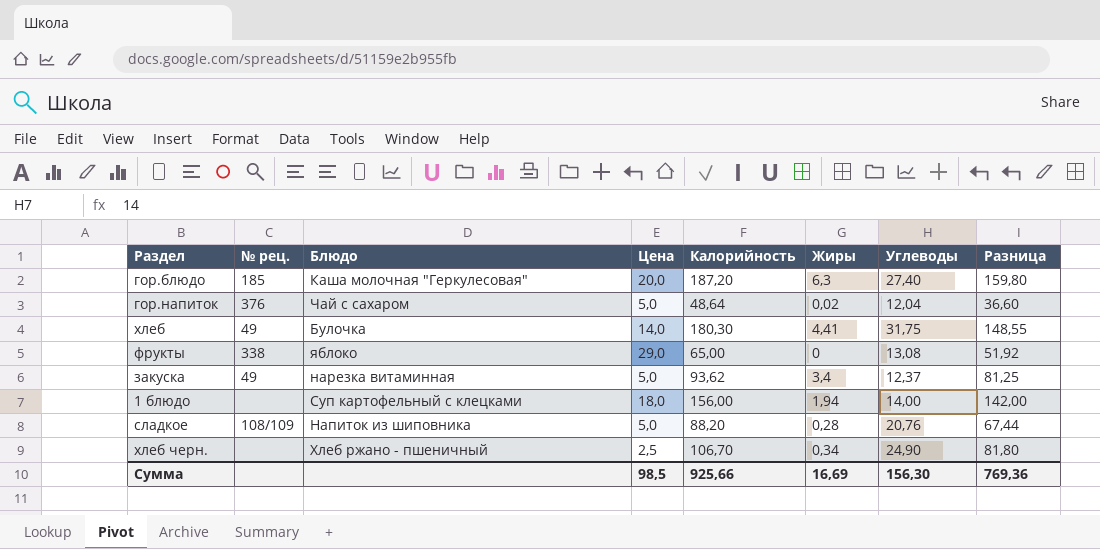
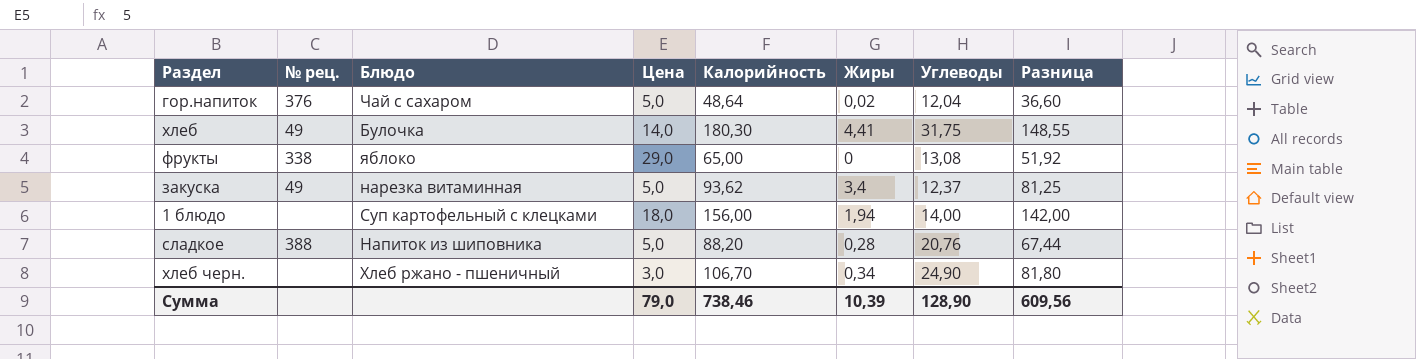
row гор.блюдо: 185 | Каша молочная "Геркулесовая" | 20,0 | 187,20 | 6,3 | 27,40 | 159,80 -> none
сладкое | № рец.: 108/109 -> 388
хлеб черн. | Цена: 2,5 -> 3,0
Сумма | Цена: 98,5 -> 79,0
Сумма | Калорийность: 925,66 -> 738,46
Сумма | Жиры: 16,69 -> 10,39
Сумма | Углеводы: 156,30 -> 128,90
Сумма | Разница: 769,36 -> 609,56

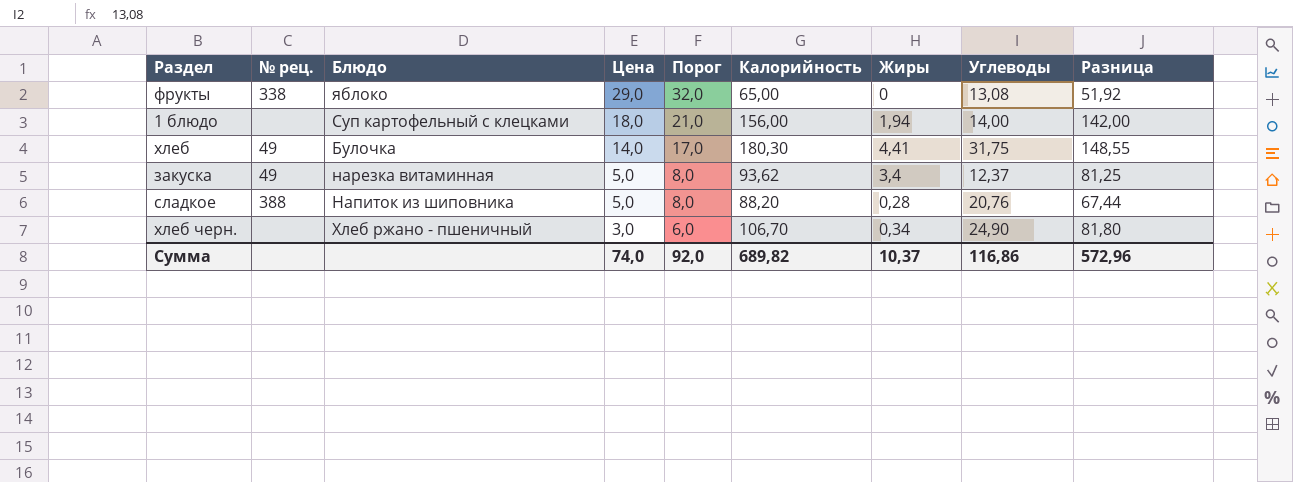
row order: none -> Цена descending
column Порог | formula: none -> [Цена] + 3
row гор.напиток: 376 | Чай с сахаром | 5,0 | 48,64 | 0,02 | 12,04 | 36,60 -> none
Сумма | Цена: 79,0 -> 74,0
Сумма | Калорийность: 738,46 -> 689,82
Сумма | Жиры: 10,39 -> 10,37
Сумма | Углеводы: 128,90 -> 116,86
Сумма | Разница: 609,56 -> 572,96

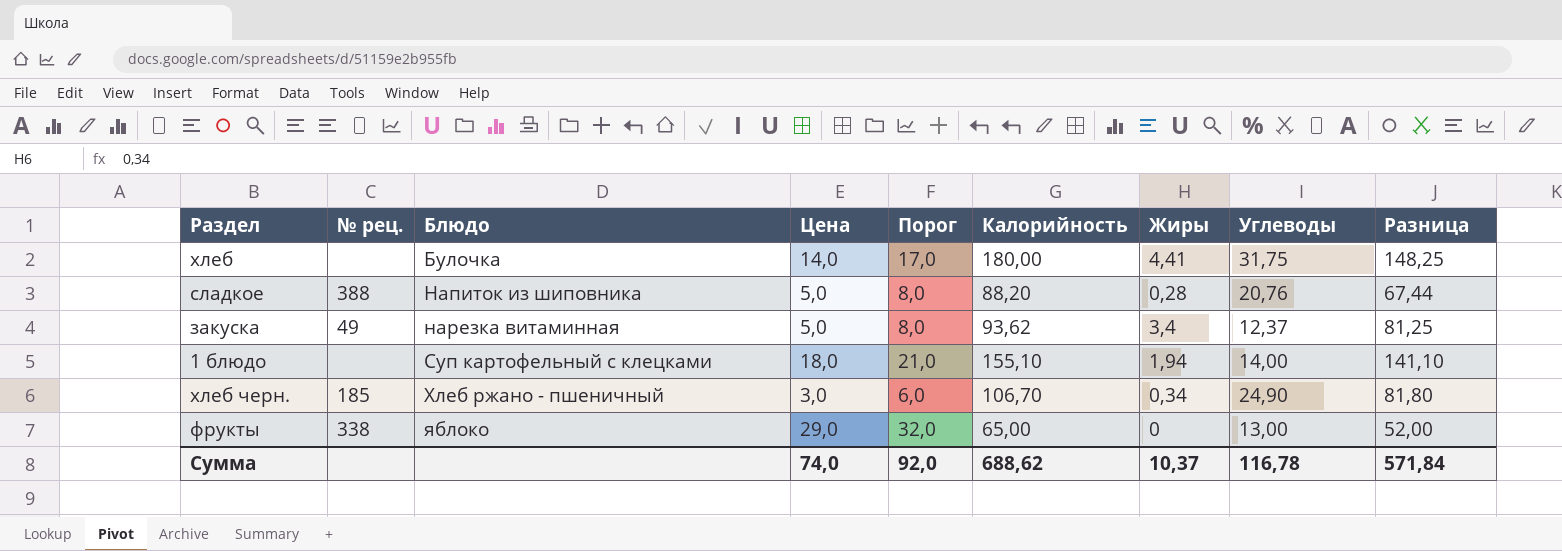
row order: Цена descending -> Блюдо ascending
хлеб | № рец.: 49 -> none
хлеб | Калорийность: 180,30 -> 180,00
хлеб | Разница: 148,55 -> 148,25
1 блюдо | Калорийность: 156,00 -> 155,10
1 блюдо | Разница: 142,00 -> 141,10
хлеб черн. | № рец.: none -> 185
фрукты | Углеводы: 13,08 -> 13,00
фрукты | Разница: 51,92 -> 52,00
Сумма | Калорийность: 689,82 -> 688,62
Сумма | Углеводы: 116,86 -> 116,78
Сумма | Разница: 572,96 -> 571,84

